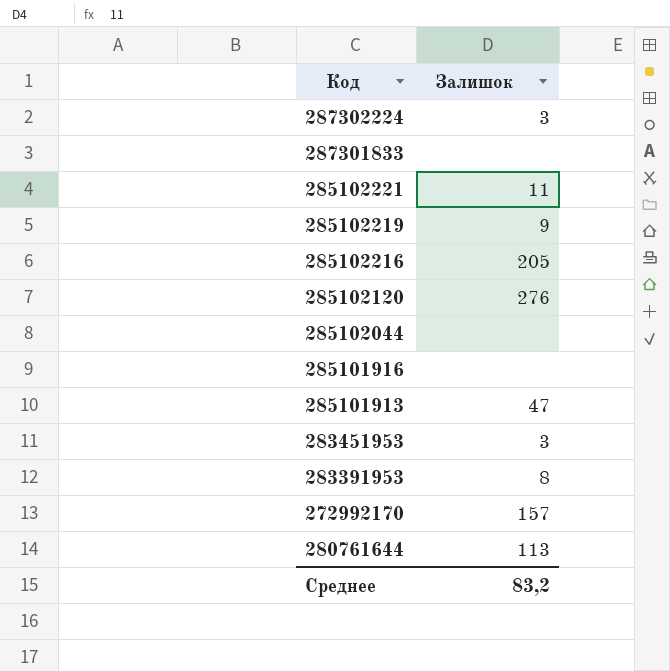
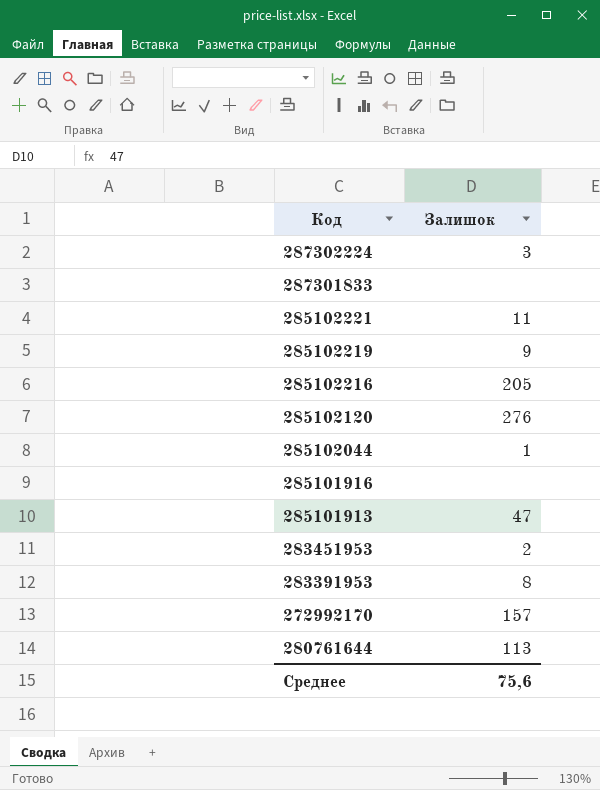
285102044 | Залишок: none -> 1
283451953 | Залишок: 3 -> 2
Среднее | Залишок: 83,2 -> 75,6

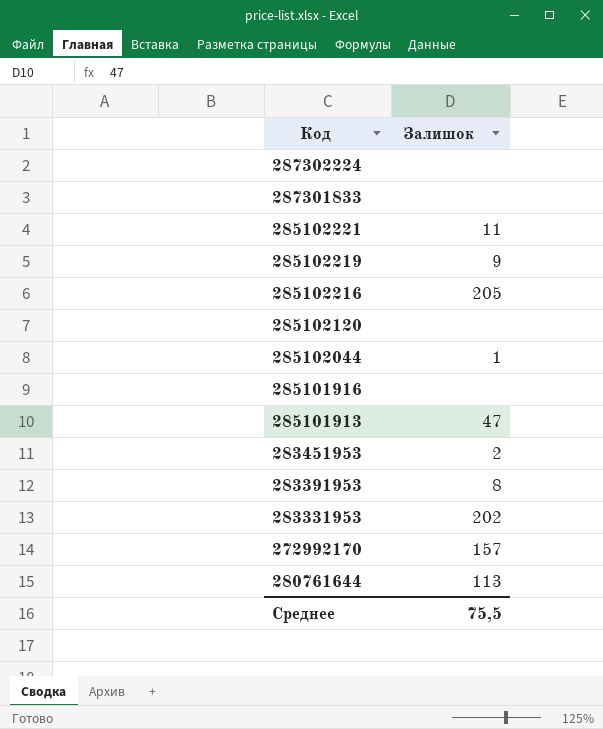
287302224 | Залишок: 3 -> none
285102120 | Залишок: 276 -> none
row 283331953: none -> 202
Среднее | Залишок: 75,6 -> 75,5

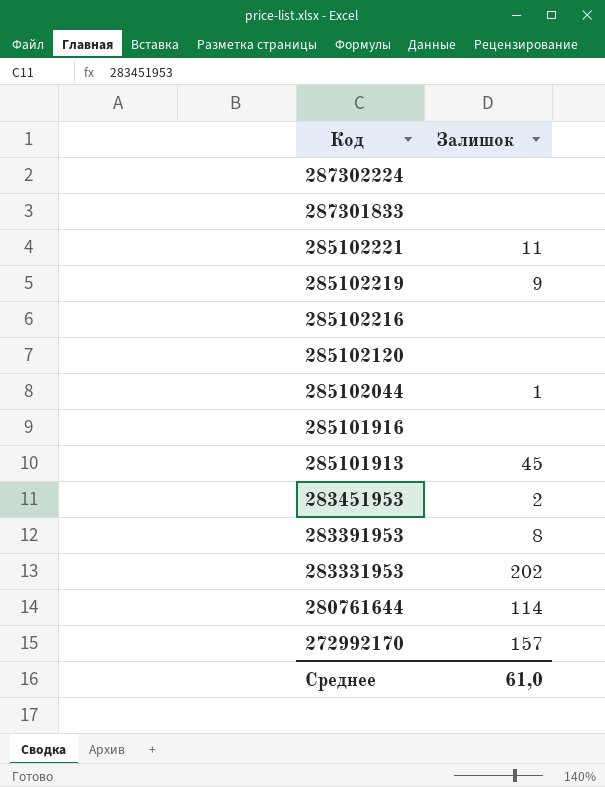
row order: none -> Код descending
285102216 | Залишок: 205 -> none
285101913 | Залишок: 47 -> 45
280761644 | Залишок: 113 -> 114
Среднее | Залишок: 75,5 -> 61,0

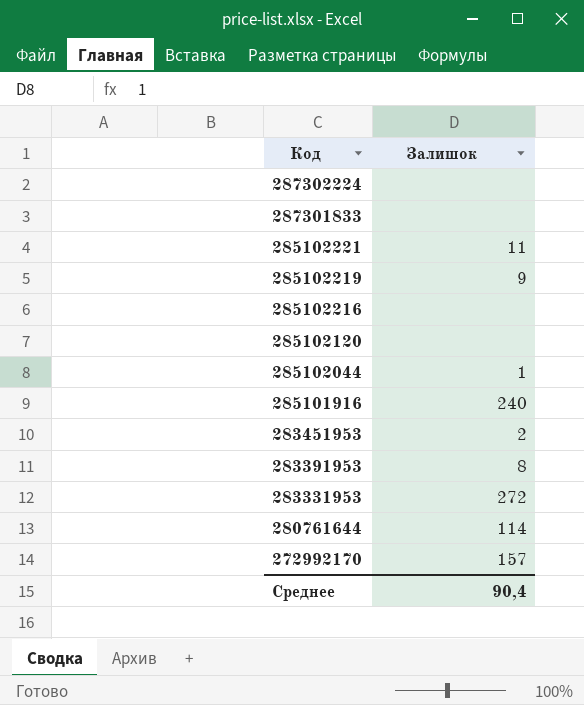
row 285101913: 45 -> none
285101916 | Залишок: none -> 240
283331953 | Залишок: 202 -> 272
Среднее | Залишок: 61,0 -> 90,4

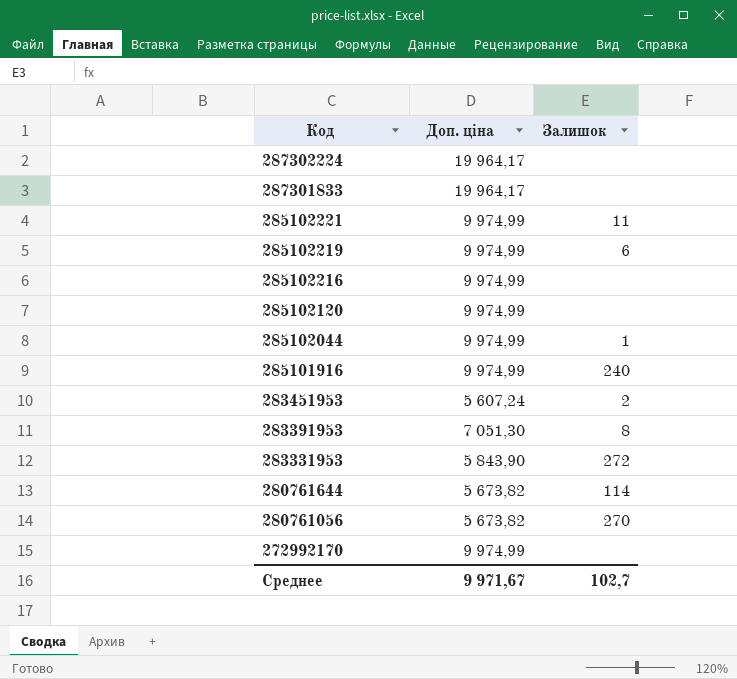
column Доп. ціна | position: none -> 2
285102219 | Залишок: 9 -> 6
row 280761056: none -> 5 673,82 | 270
272992170 | Залишок: 157 -> none
Среднее | Залишок: 90,4 -> 102,7

